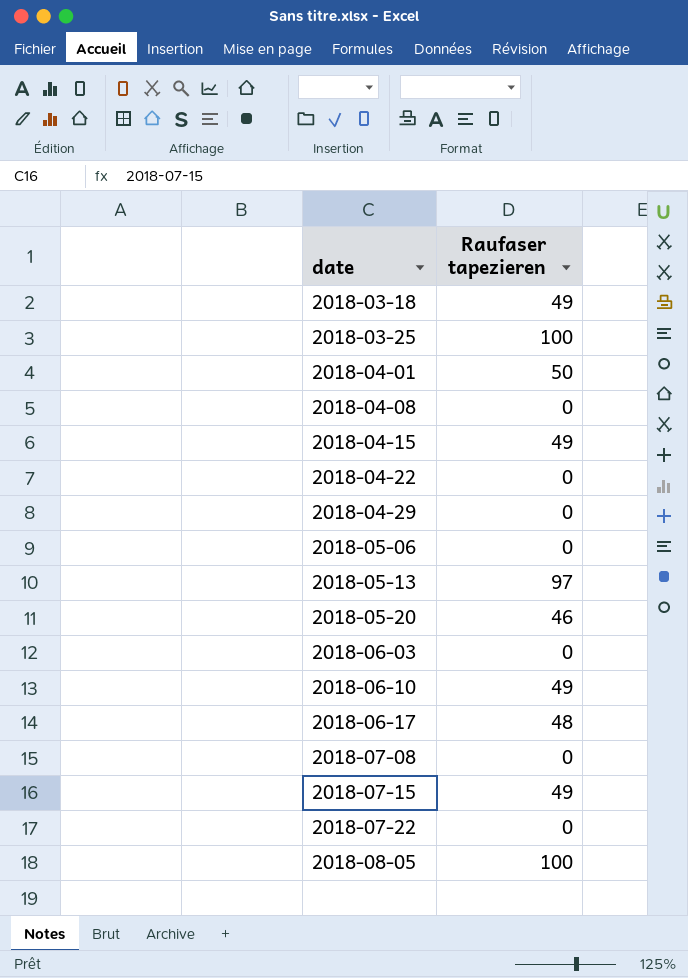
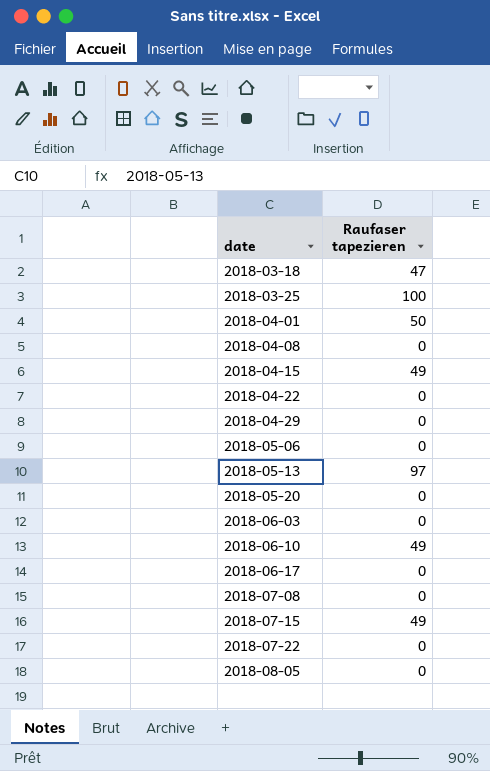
2018-03-18 | Raufaser tapezieren: 49 -> 47
2018-05-20 | Raufaser tapezieren: 46 -> 0
2018-06-17 | Raufaser tapezieren: 48 -> 0
2018-08-05 | Raufaser tapezieren: 100 -> 0

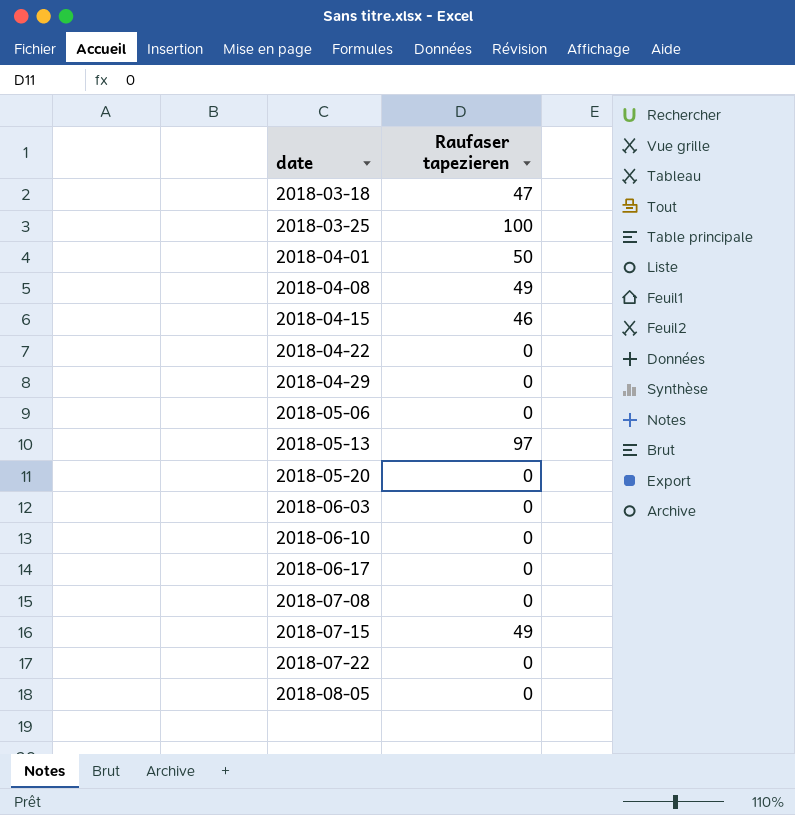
2018-04-08 | Raufaser tapezieren: 0 -> 49
2018-04-15 | Raufaser tapezieren: 49 -> 46
2018-06-10 | Raufaser tapezieren: 49 -> 0

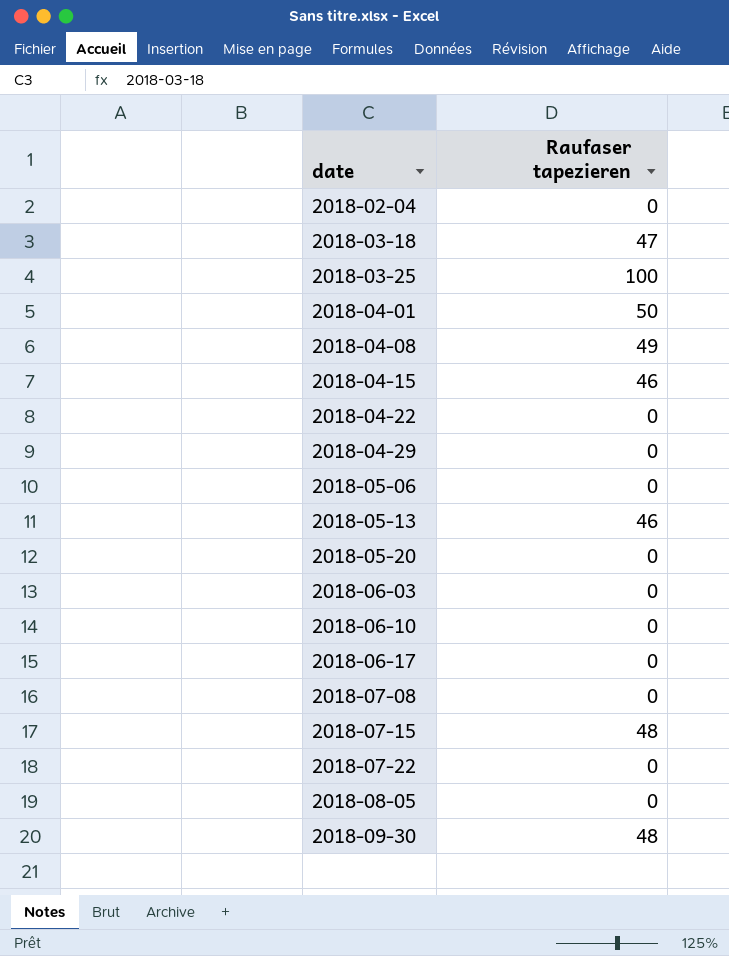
row 2018-02-04: none -> 0
2018-05-13 | Raufaser tapezieren: 97 -> 46
2018-07-15 | Raufaser tapezieren: 49 -> 48
row 2018-09-30: none -> 48

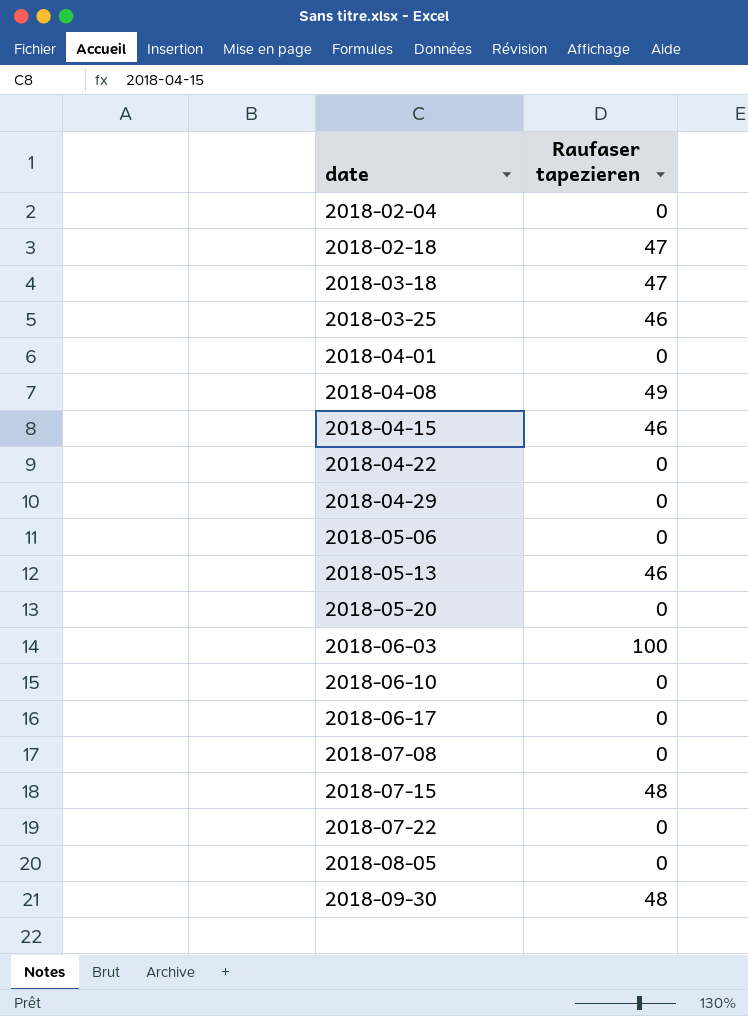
row 2018-02-18: none -> 47
2018-03-25 | Raufaser tapezieren: 100 -> 46
2018-04-01 | Raufaser tapezieren: 50 -> 0
2018-06-03 | Raufaser tapezieren: 0 -> 100

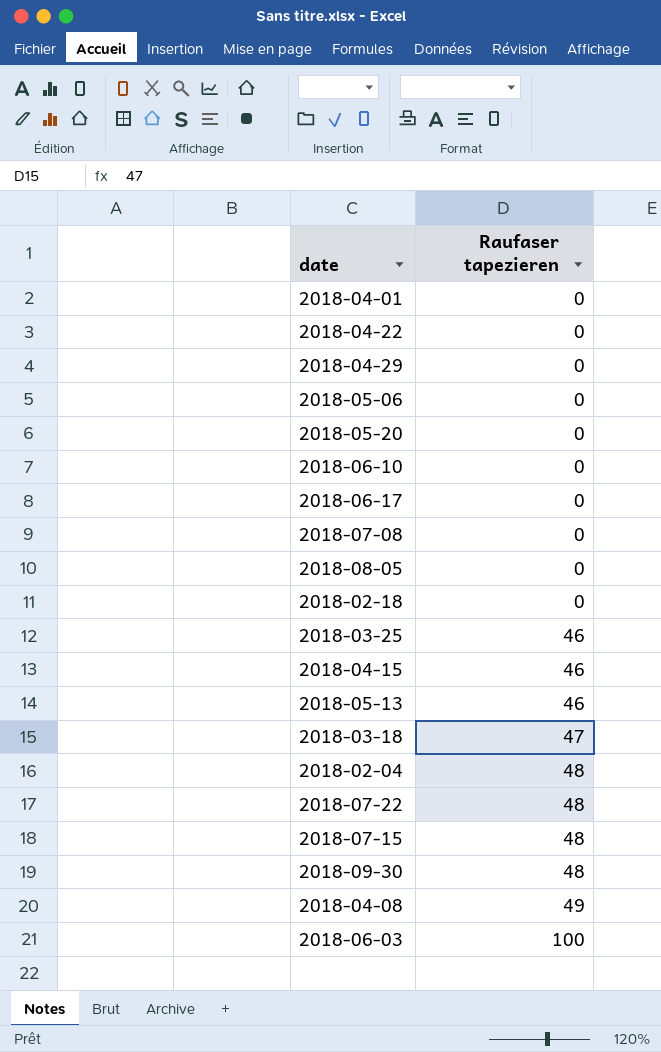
row order: date ascending -> Raufaser tapezieren ascending
2018-02-18 | Raufaser tapezieren: 47 -> 0
2018-02-04 | Raufaser tapezieren: 0 -> 48
2018-07-22 | Raufaser tapezieren: 0 -> 48

